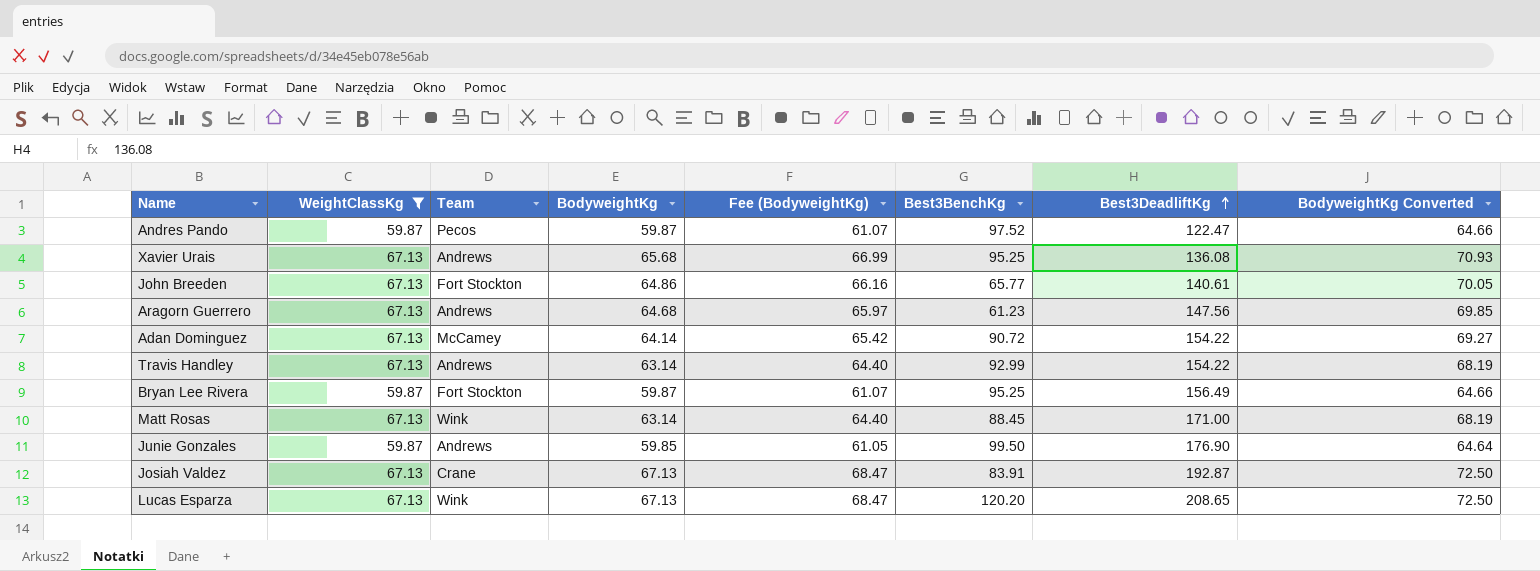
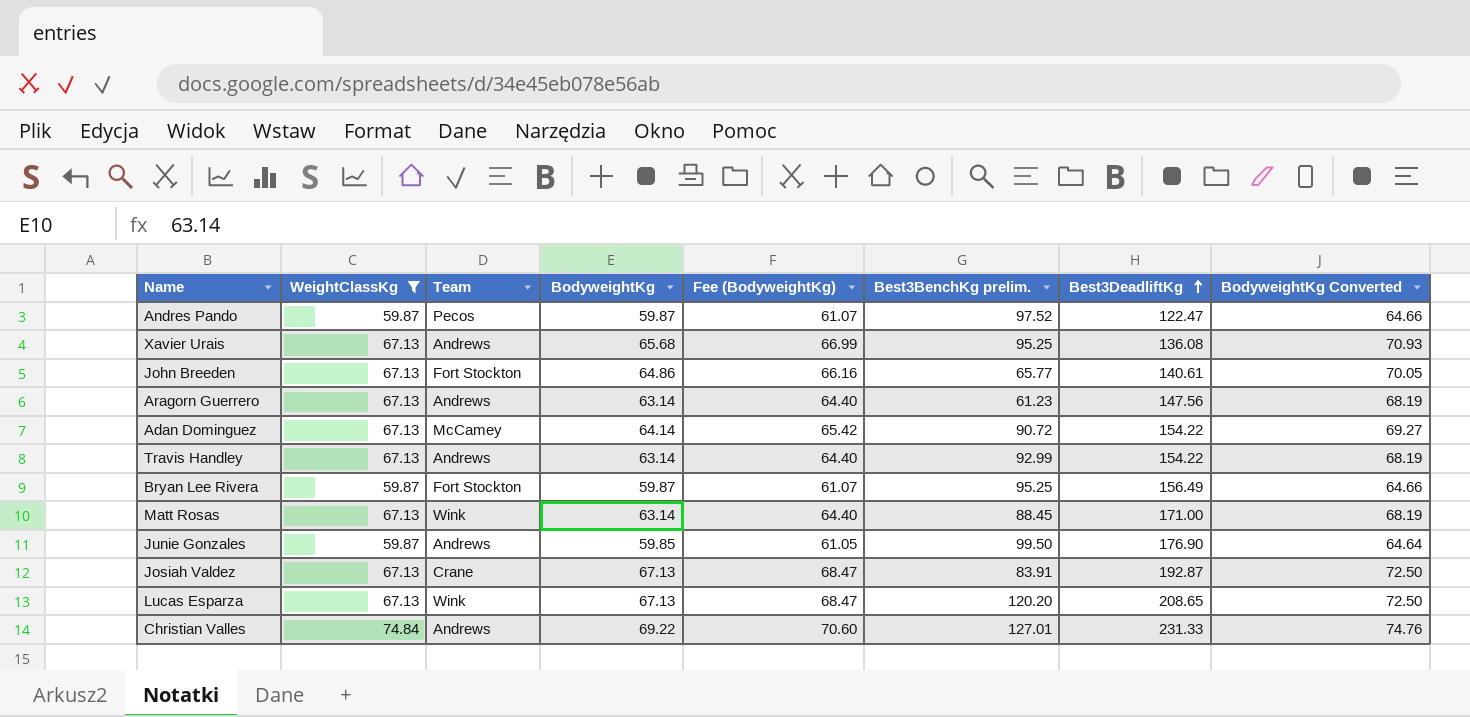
column name: Best3BenchKg -> Best3BenchKg prelim.
Aragorn Guerrero | BodyweightKg: 64.68 -> 63.14
Aragorn Guerrero | Fee (BodyweightKg): 65.97 -> 64.40
Aragorn Guerrero | BodyweightKg Converted: 69.85 -> 68.19
row Christian Valles: none -> 74.84 | Andrews | 69.22 | 70.60 | 127.01 | 231.33 | 74.76

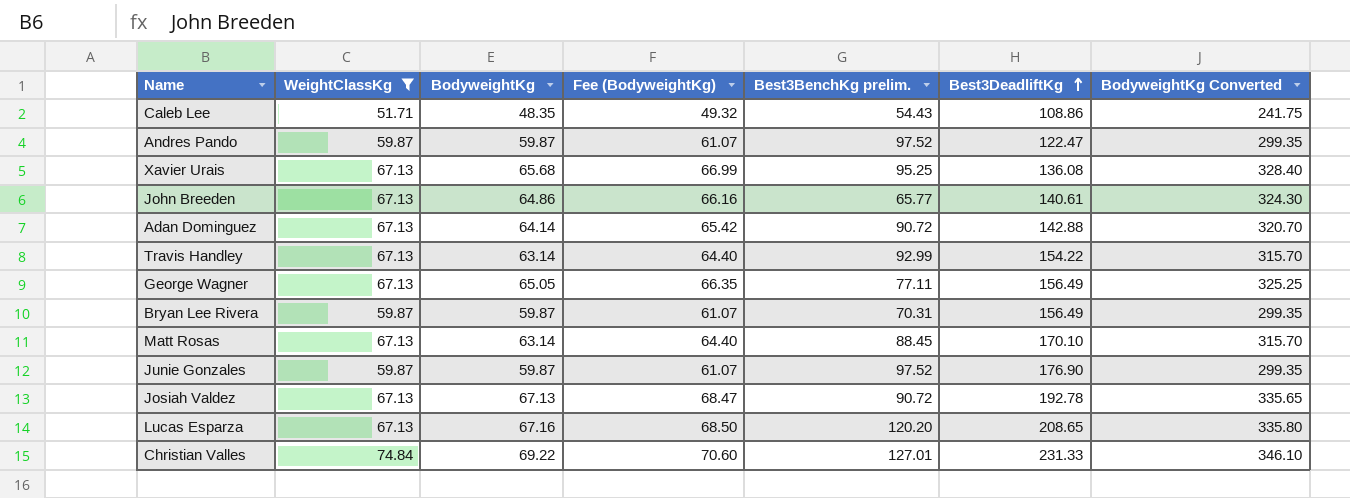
column Team | position: 3 -> none
column BodyweightKg Converted | formula: [BodyweightKg] * 1.08 -> [BodyweightKg] * 5
row Aragorn Guerrero: 67.13 | Andrews | 63.14 | 64.40 | 61.23 | 147.56 | 68.19 -> none
row Caleb Lee: none -> 51.71 | 48.35 | 49.32 | 54.43 | 108.86 | 241.75
Adan Dominguez | Best3DeadliftKg: 154.22 -> 142.88
row George Wagner: none -> 67.13 | 65.05 | 66.35 | 77.11 | 156.49 | 325.25
Bryan Lee Rivera | Best3BenchKg prelim.: 95.25 -> 70.31
Matt Rosas | Best3DeadliftKg: 171.00 -> 170.10
Junie Gonzales | BodyweightKg: 59.85 -> 59.87
Junie Gonzales | Fee (BodyweightKg): 61.05 -> 61.07
Junie Gonzales | Best3BenchKg prelim.: 99.50 -> 97.52
Josiah Valdez | Best3BenchKg prelim.: 83.91 -> 90.72
Josiah Valdez | Best3DeadliftKg: 192.87 -> 192.78
Lucas Esparza | BodyweightKg: 67.13 -> 67.16
Lucas Esparza | Fee (BodyweightKg): 68.47 -> 68.50

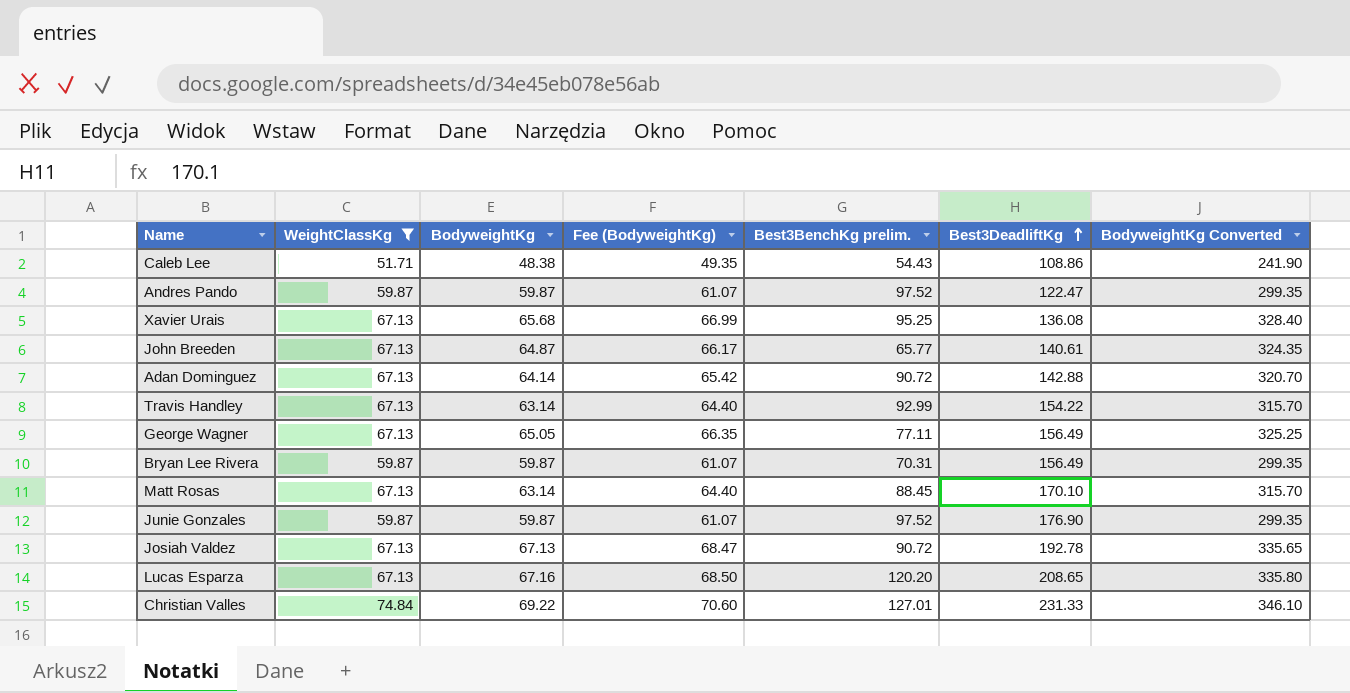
Caleb Lee | BodyweightKg: 48.35 -> 48.38
Caleb Lee | Fee (BodyweightKg): 49.32 -> 49.35
Caleb Lee | BodyweightKg Converted: 241.75 -> 241.90
John Breeden | BodyweightKg: 64.86 -> 64.87
John Breeden | Fee (BodyweightKg): 66.16 -> 66.17
John Breeden | BodyweightKg Converted: 324.30 -> 324.35

